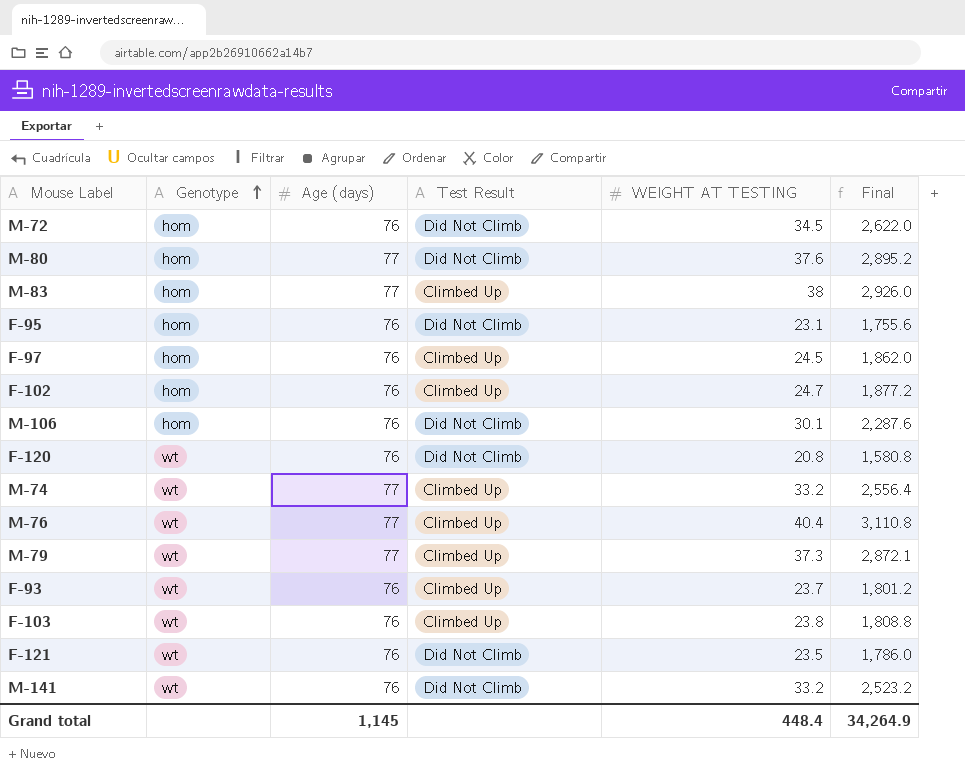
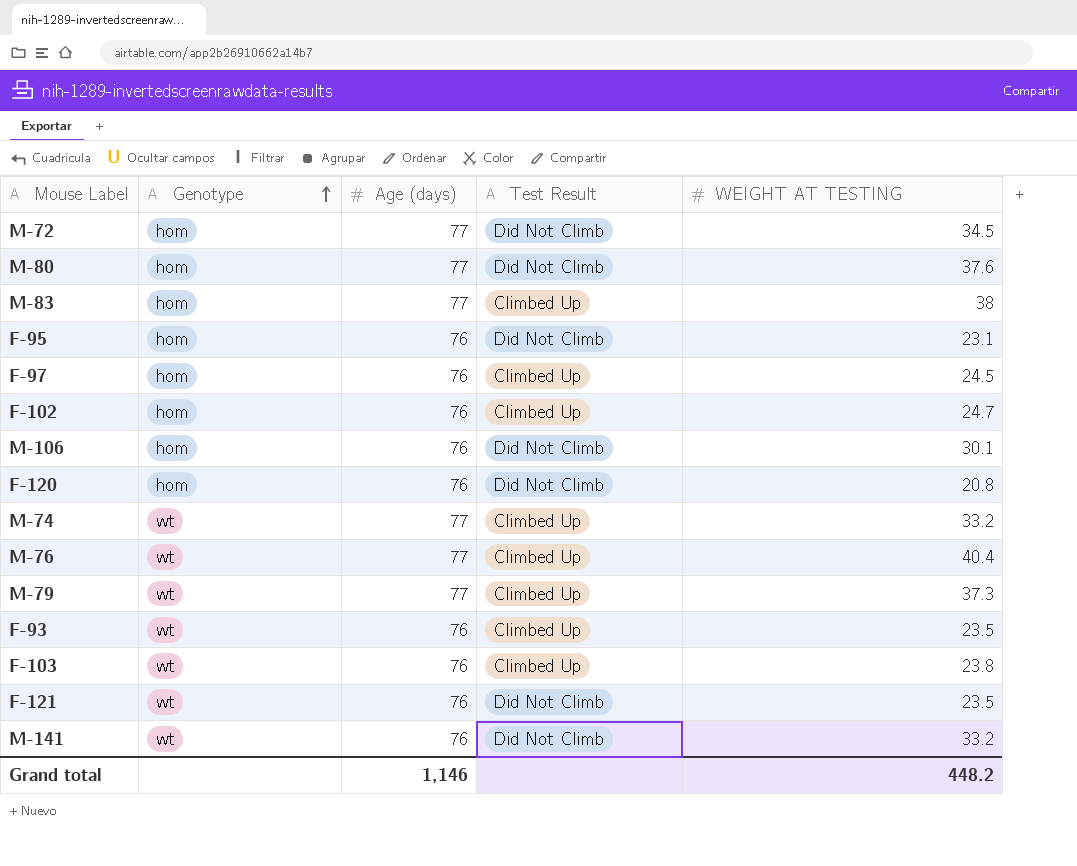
column Final | formula: [Age (days)] * [WEIGHT AT TESTING] -> none
M-72 | Age (days): 76 -> 77
F-120 | Genotype: wt -> hom
F-93 | WEIGHT AT TESTING: 23.7 -> 23.5
Grand total | Age (days): 1,145 -> 1,146
Grand total | WEIGHT AT TESTING: 448.4 -> 448.2

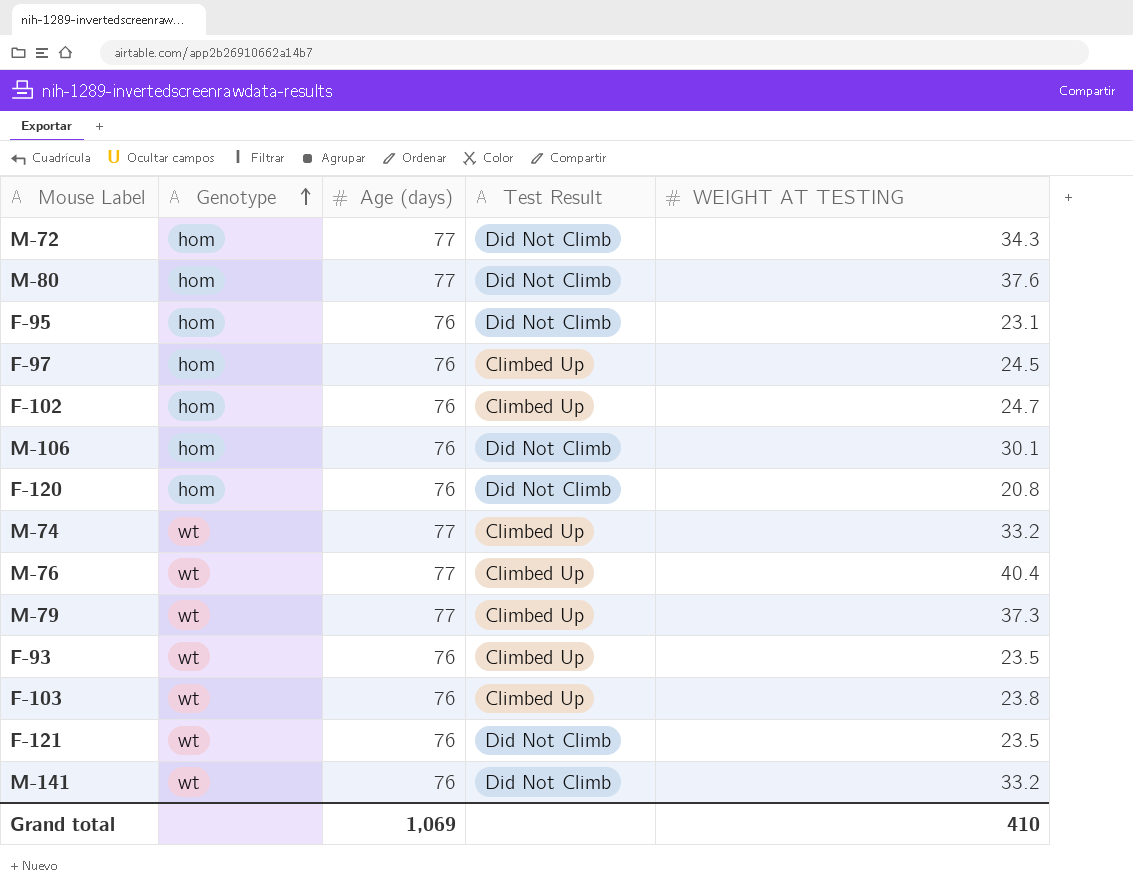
row M-83: hom | 77 | Climbed Up | 38 -> none
M-72 | WEIGHT AT TESTING: 34.5 -> 34.3
Grand total | Age (days): 1,146 -> 1,069
Grand total | WEIGHT AT TESTING: 448.2 -> 410

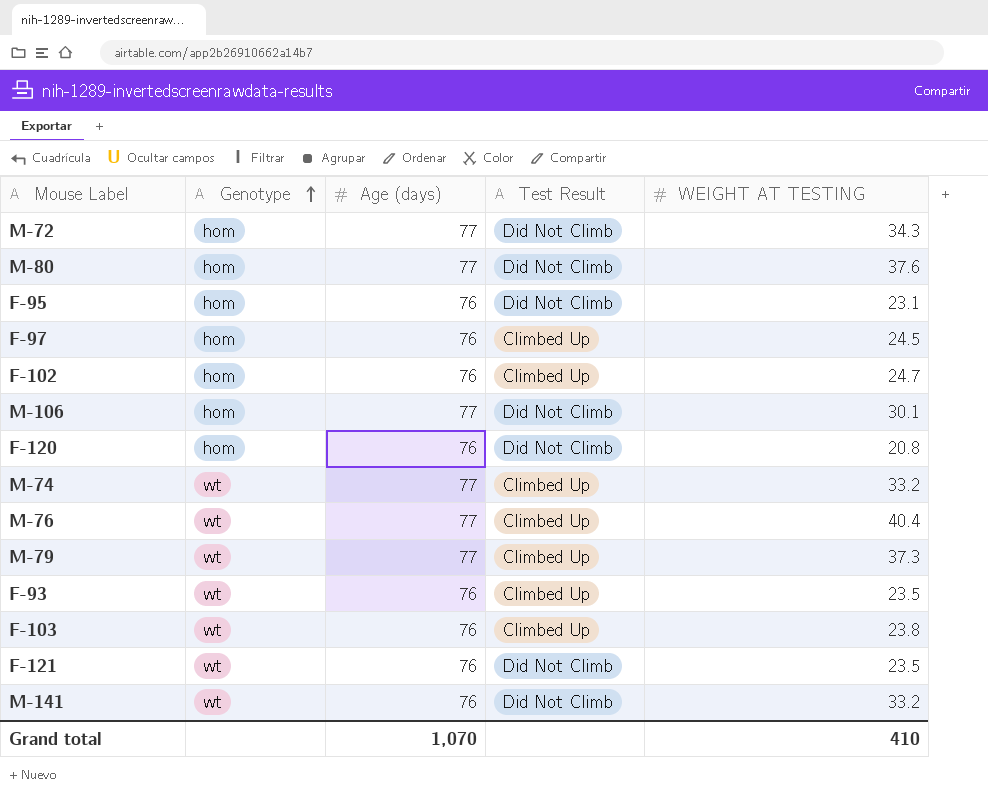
M-106 | Age (days): 76 -> 77
Grand total | Age (days): 1,069 -> 1,070

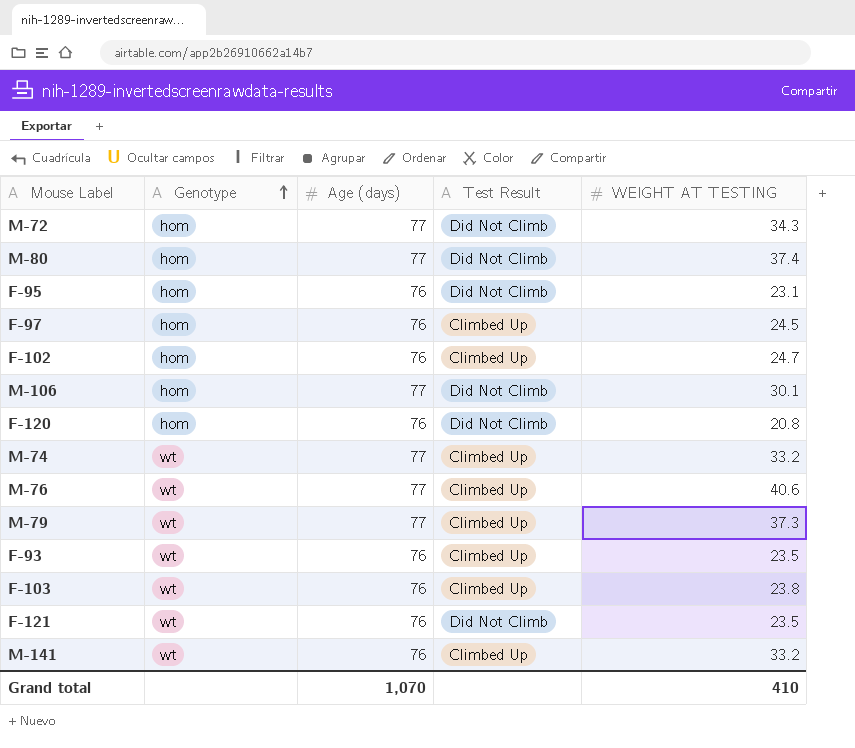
M-80 | WEIGHT AT TESTING: 37.6 -> 37.4
M-76 | WEIGHT AT TESTING: 40.4 -> 40.6
M-141 | Test Result: Did Not Climb -> Climbed Up

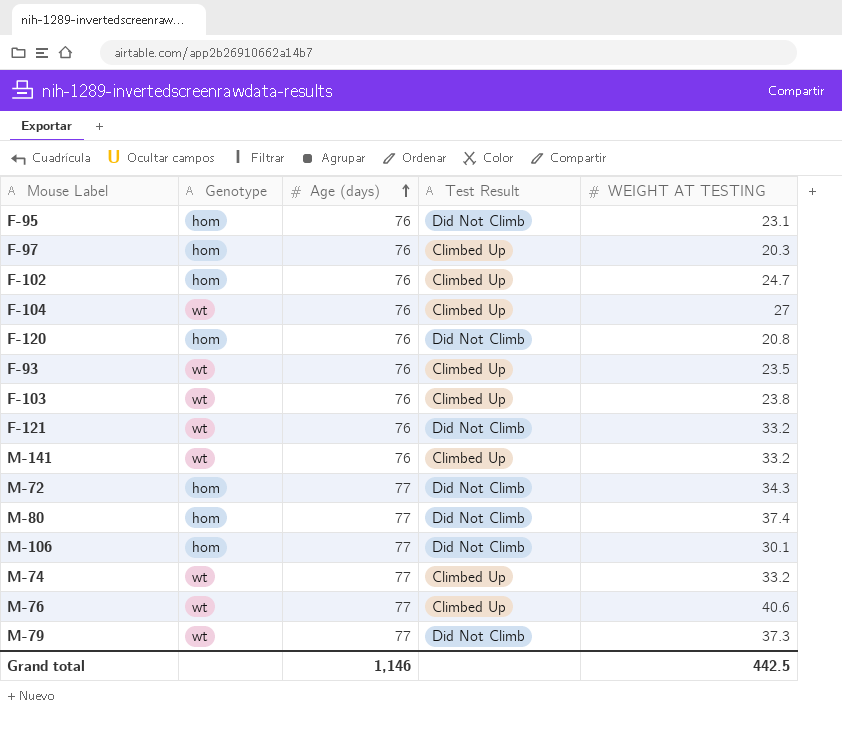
row order: Genotype ascending -> Age (days) ascending
F-97 | WEIGHT AT TESTING: 24.5 -> 20.3
row F-104: none -> wt | 76 | Climbed Up | 27
F-121 | WEIGHT AT TESTING: 23.5 -> 33.2
M-79 | Test Result: Climbed Up -> Did Not Climb
Grand total | Age (days): 1,070 -> 1,146
Grand total | WEIGHT AT TESTING: 410 -> 442.5

